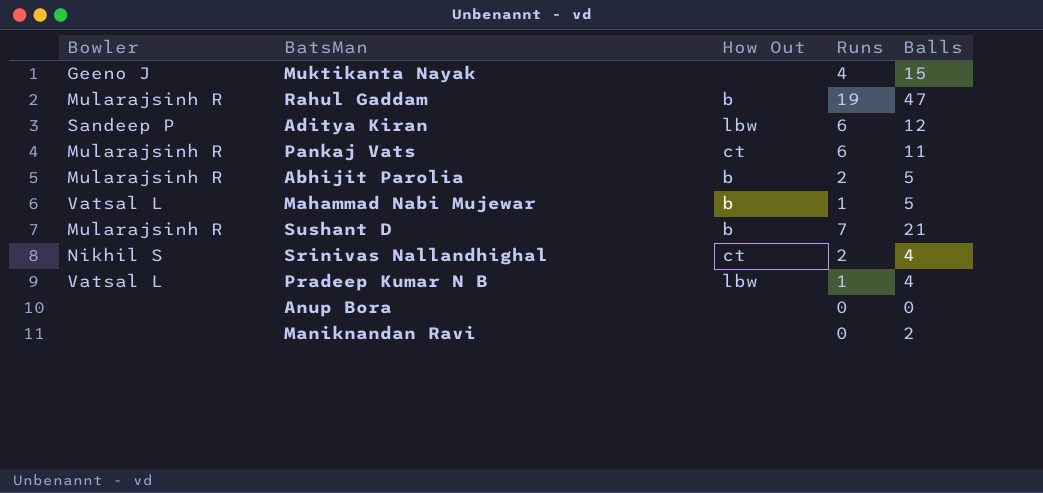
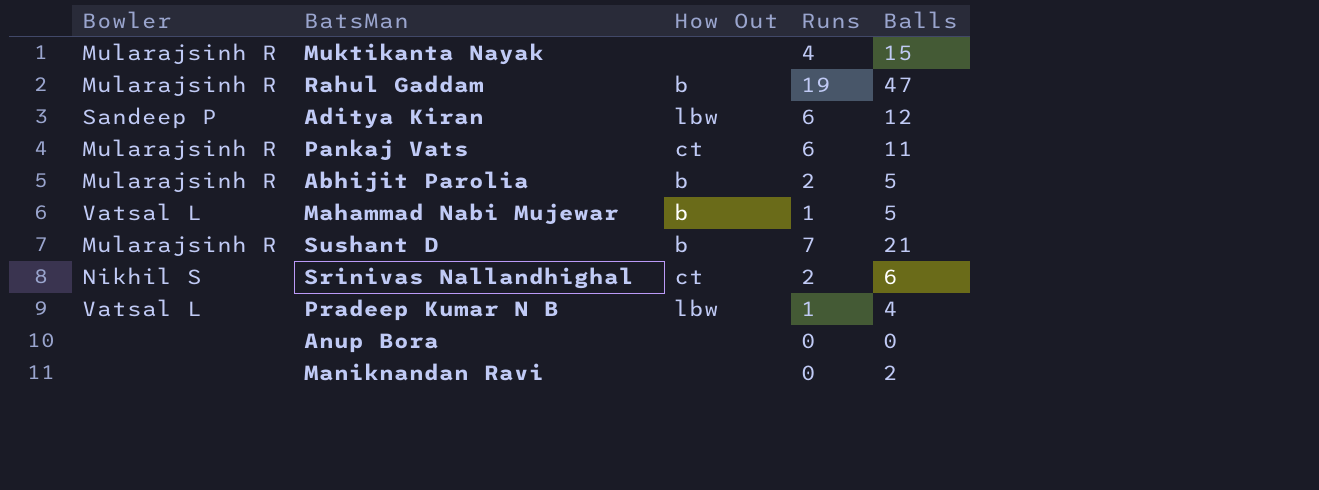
Muktikanta Nayak | Bowler: Geeno J -> Mularajsinh R
Srinivas Nallandhighal | Balls: 4 -> 6

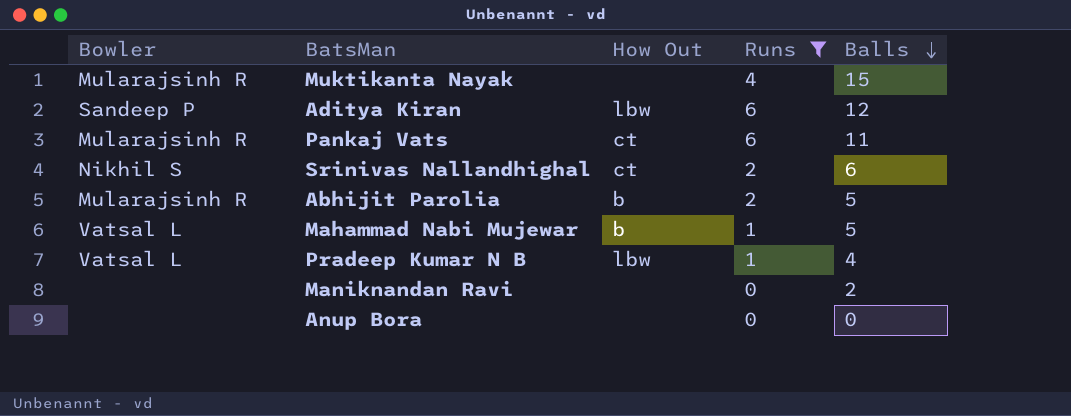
filter: none -> Runs <= 6
row order: none -> Balls descending

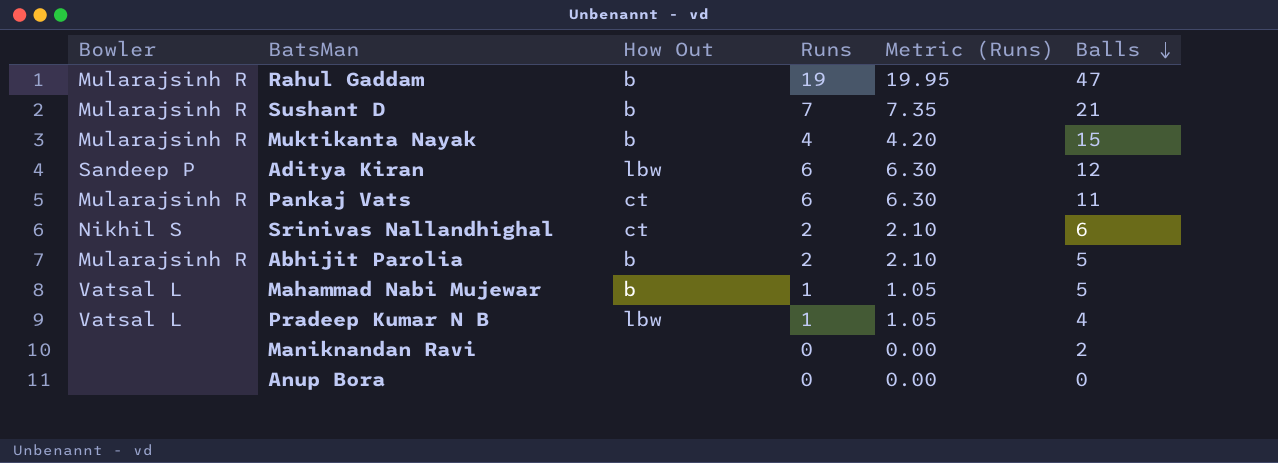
filter: Runs <= 6 -> none
column Metric (Runs) | formula: none -> [Runs] * 1.05
Muktikanta Nayak | How Out: none -> b

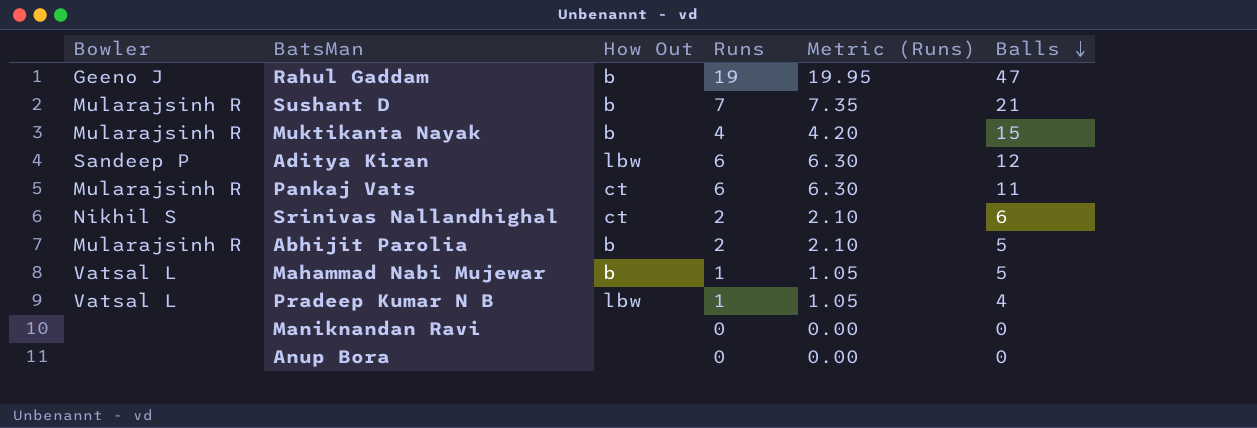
Rahul Gaddam | Bowler: Mularajsinh R -> Geeno J
Maniknandan Ravi | Balls: 2 -> 0

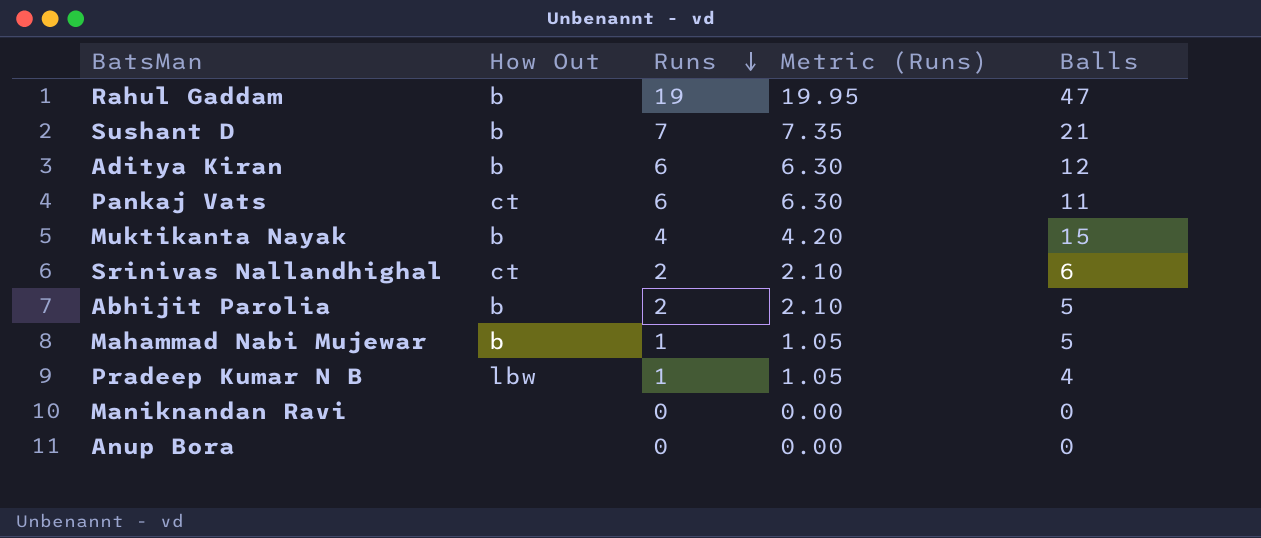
row order: Balls descending -> Runs descending
column Bowler | position: 1 -> none
Aditya Kiran | How Out: lbw -> b

